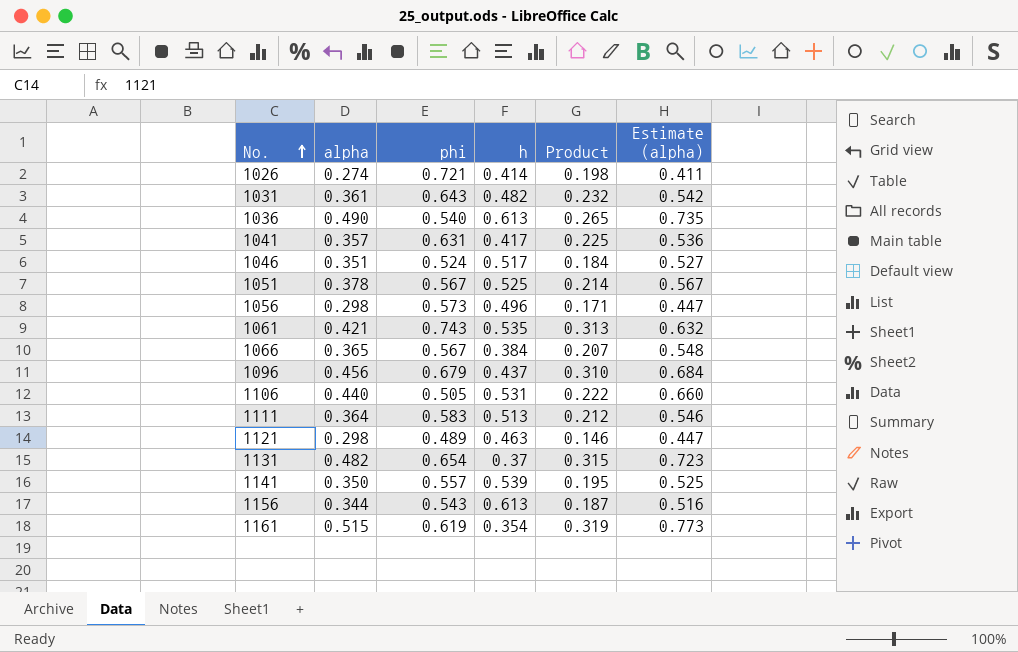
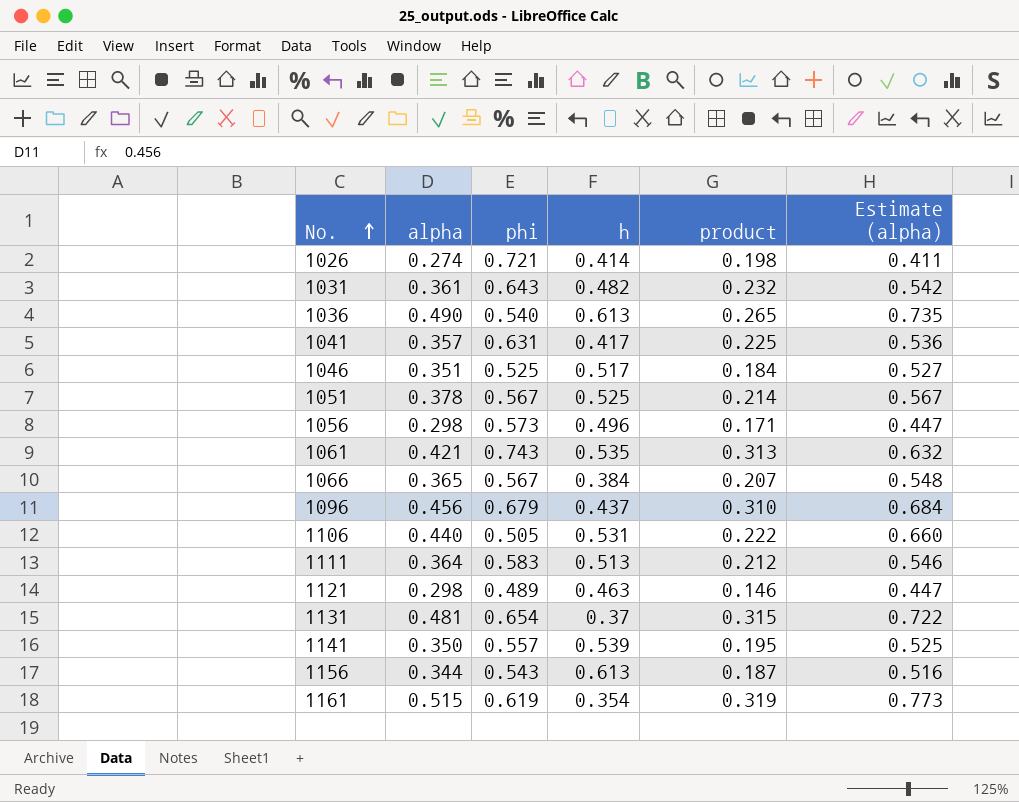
column name: Product -> product
1046 | phi: 0.524 -> 0.525
1131 | alpha: 0.482 -> 0.481
1131 | Estimate (alpha): 0.723 -> 0.722

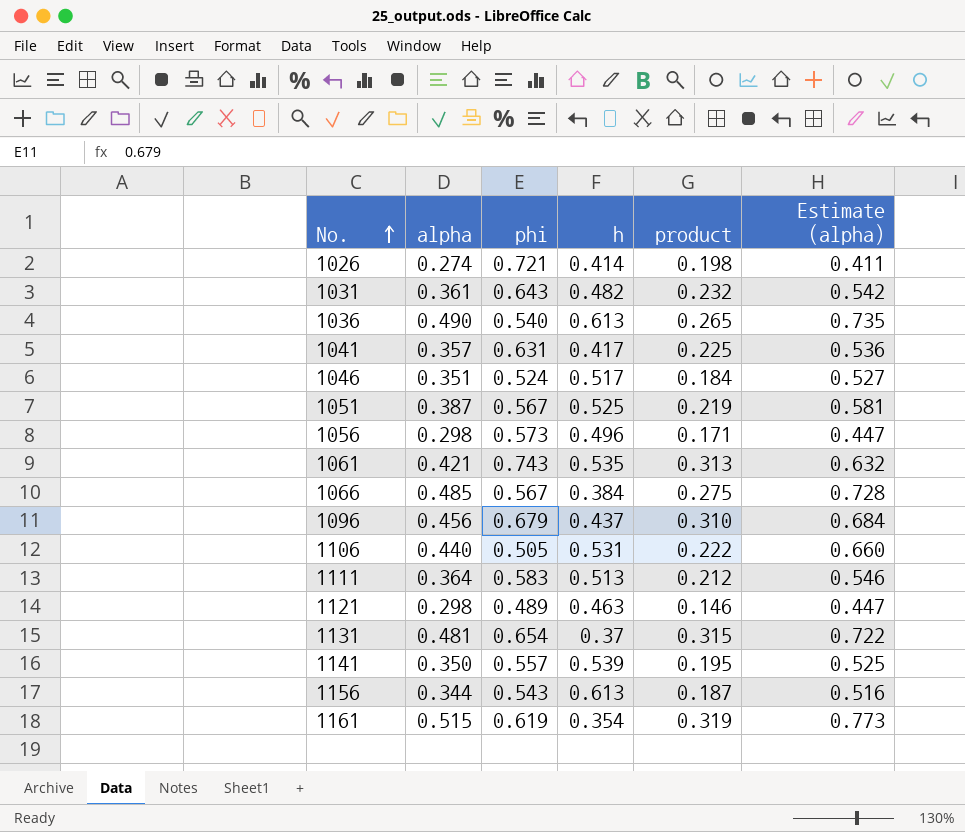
1046 | phi: 0.525 -> 0.524
1051 | alpha: 0.378 -> 0.387
1051 | product: 0.214 -> 0.219
1051 | Estimate (alpha): 0.567 -> 0.581
1066 | alpha: 0.365 -> 0.485
1066 | product: 0.207 -> 0.275
1066 | Estimate (alpha): 0.548 -> 0.728

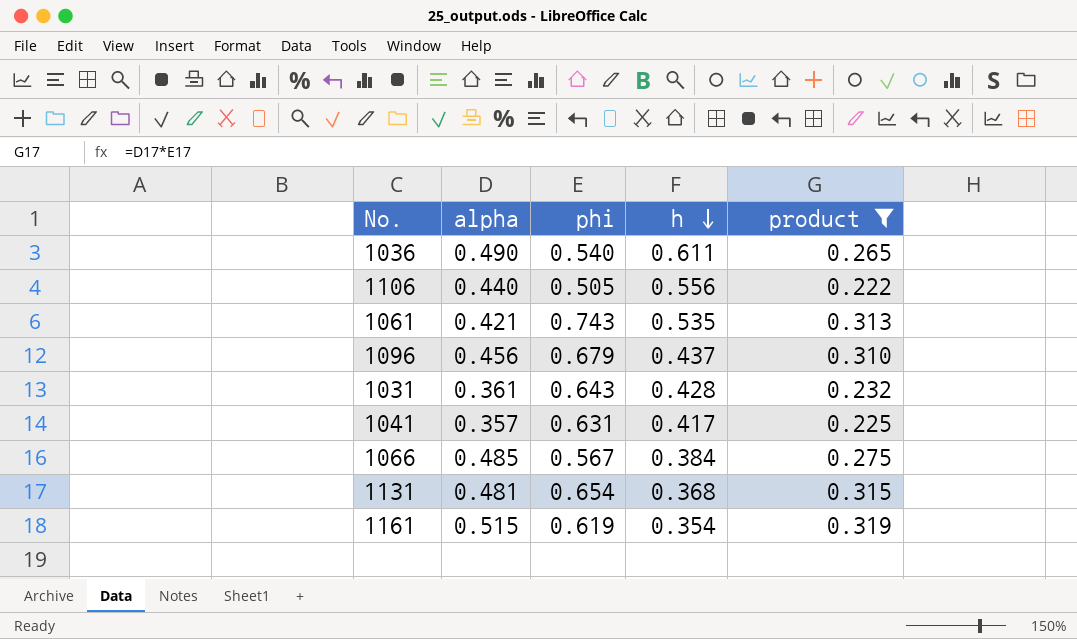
filter: none -> product >= 0.222
row order: No. ascending -> h descending
column Estimate (alpha) | formula: [alpha] * 1.5 -> none
1036 | h: 0.613 -> 0.611
1106 | h: 0.531 -> 0.556
1031 | h: 0.482 -> 0.428
1131 | h: 0.37 -> 0.368

